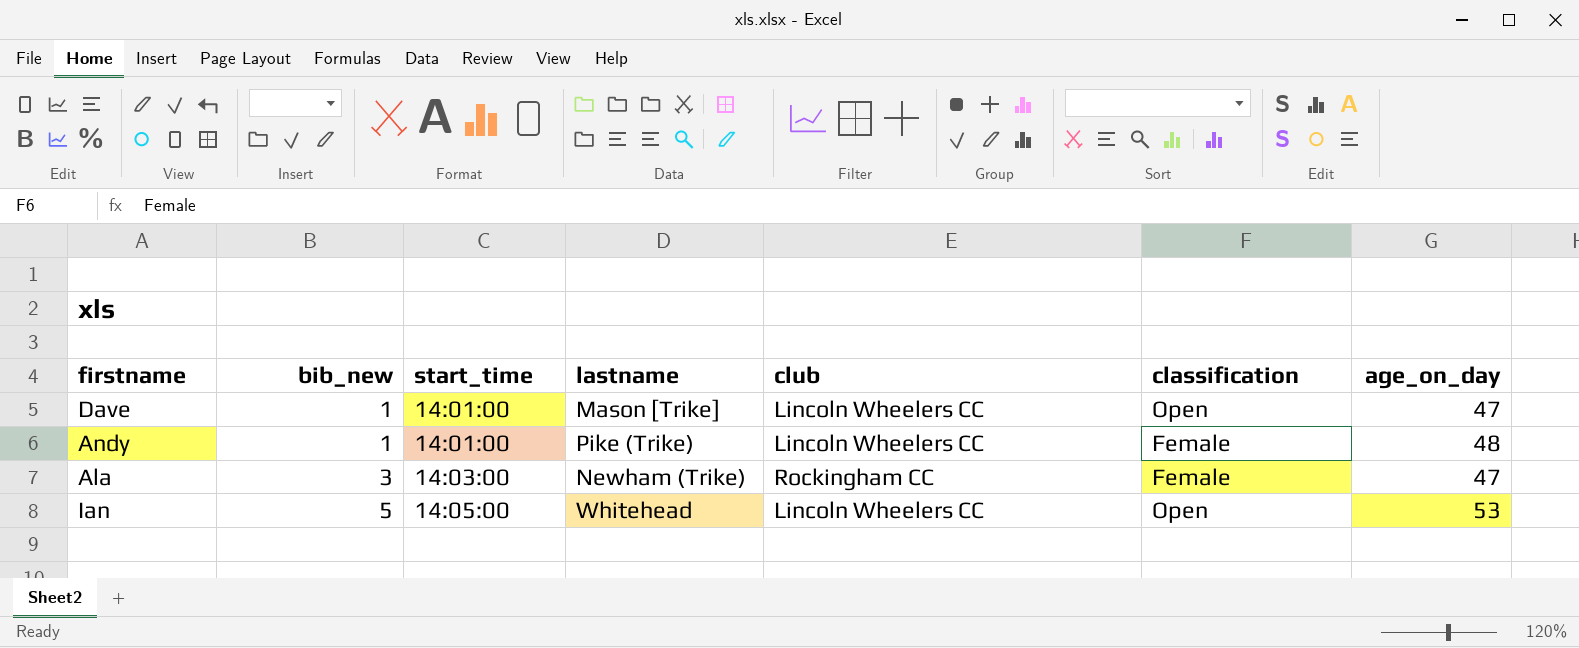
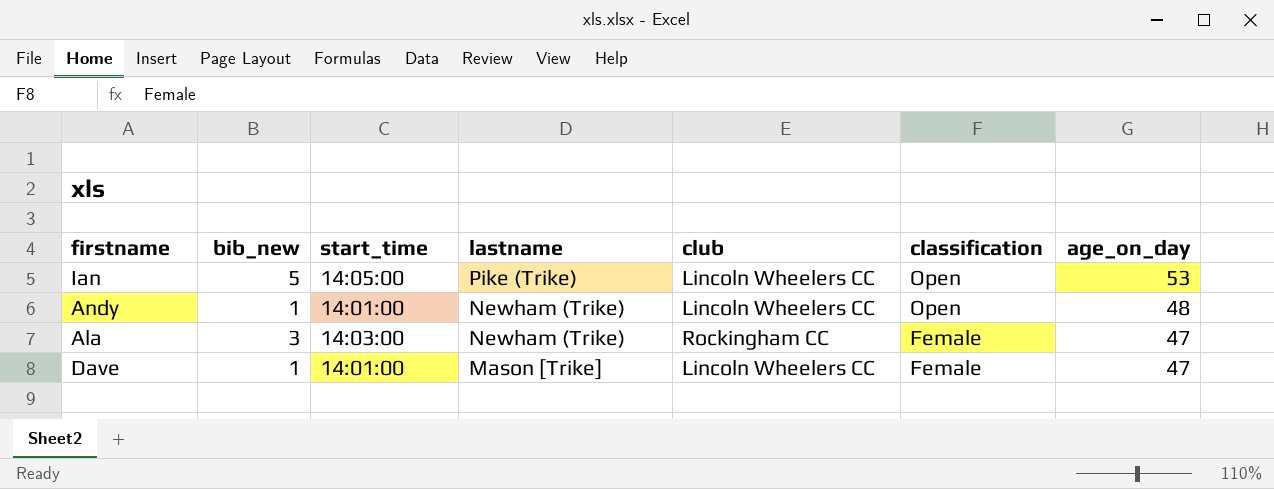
row order: bib_new ascending -> lastname descending
Ian | lastname: Whitehead -> Pike (Trike)
Andy | lastname: Pike (Trike) -> Newham (Trike)
Andy | classification: Female -> Open
Dave | classification: Open -> Female

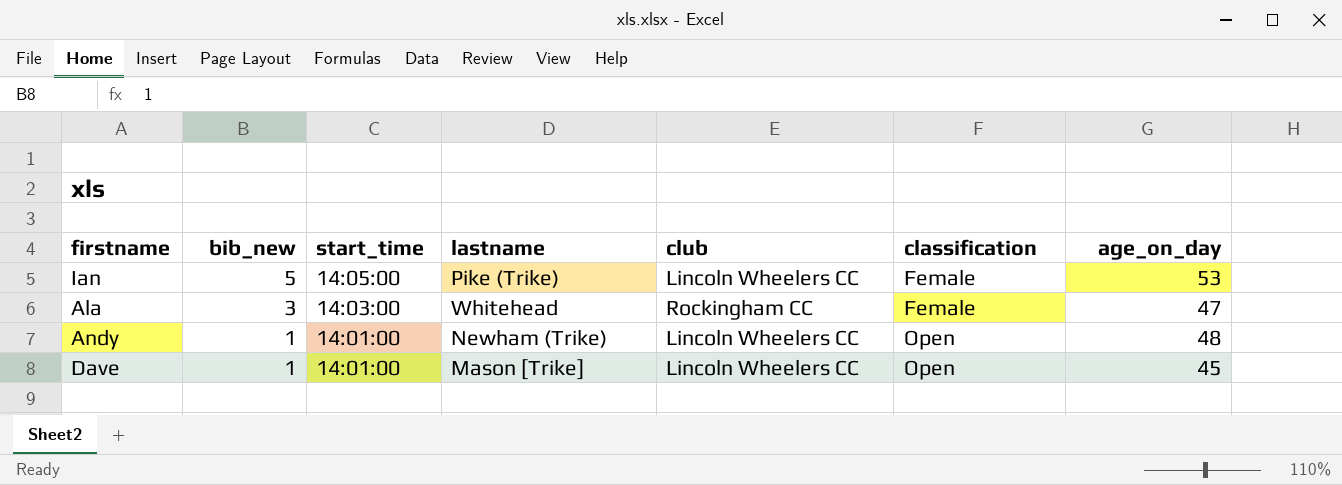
row order: lastname descending -> bib_new descending
Ian | classification: Open -> Female
Ala | lastname: Newham (Trike) -> Whitehead
Dave | classification: Female -> Open
Dave | age_on_day: 47 -> 45

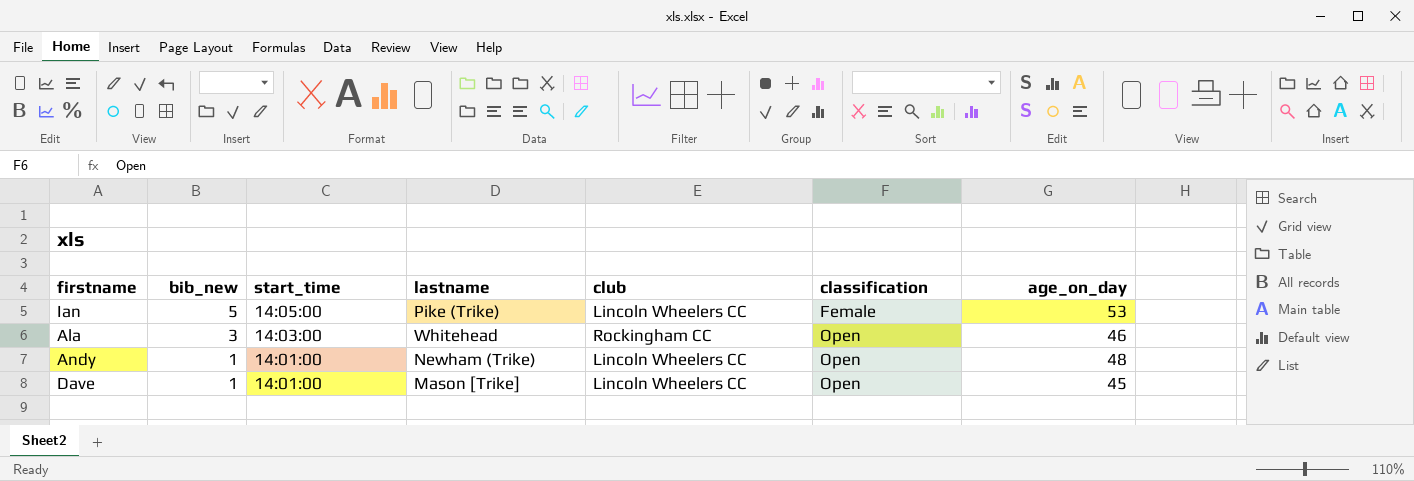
Ala | classification: Female -> Open
Ala | age_on_day: 47 -> 46

